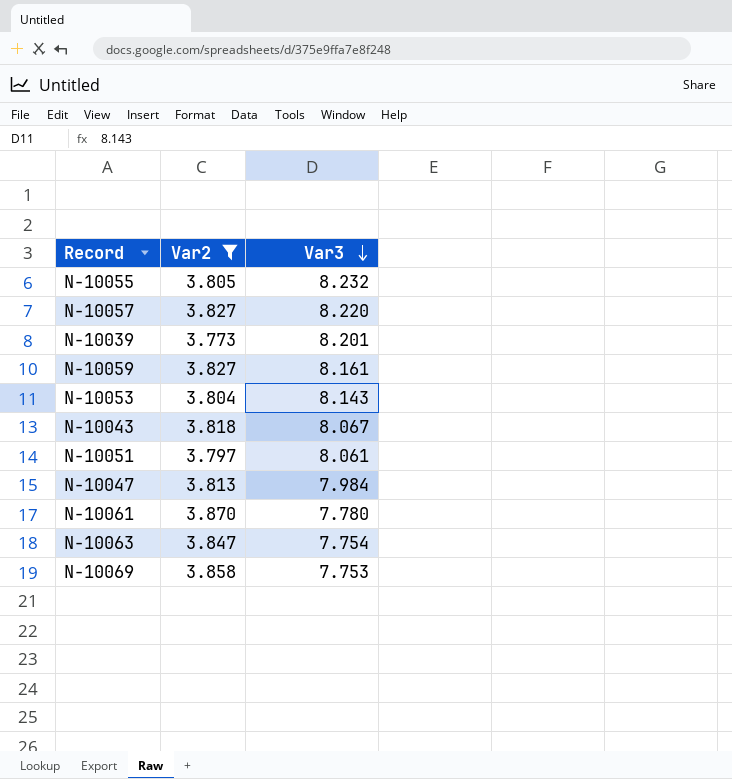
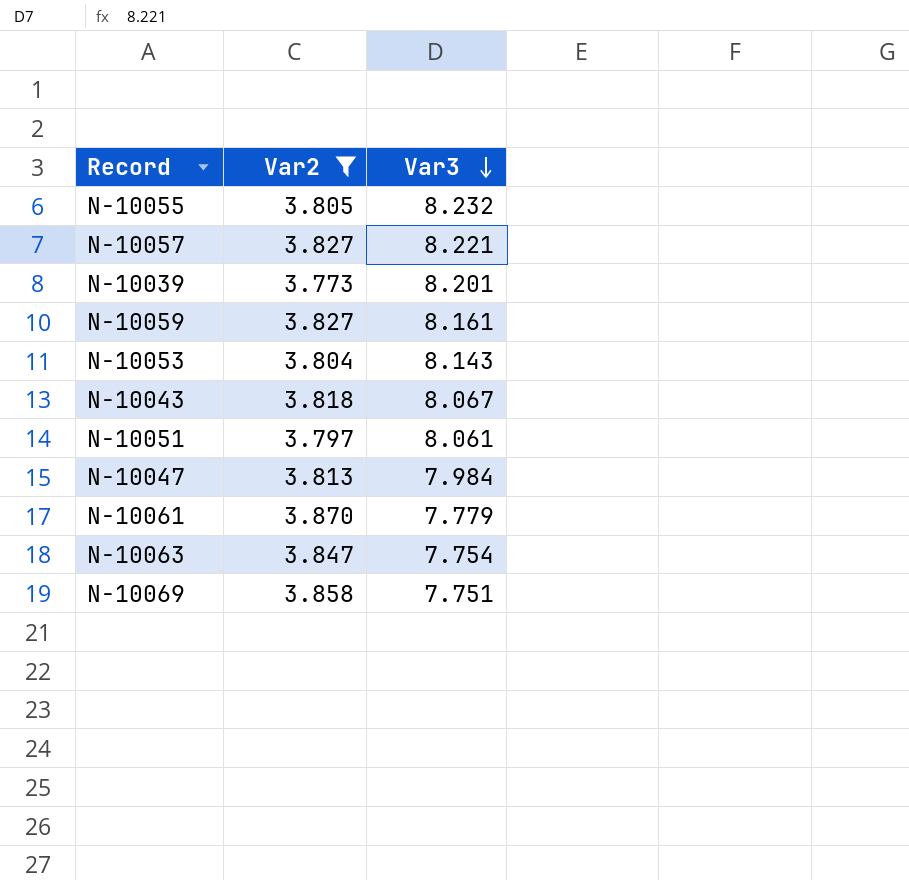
N-10057 | Var3: 8.220 -> 8.221
N-10061 | Var3: 7.780 -> 7.779
N-10069 | Var3: 7.753 -> 7.751

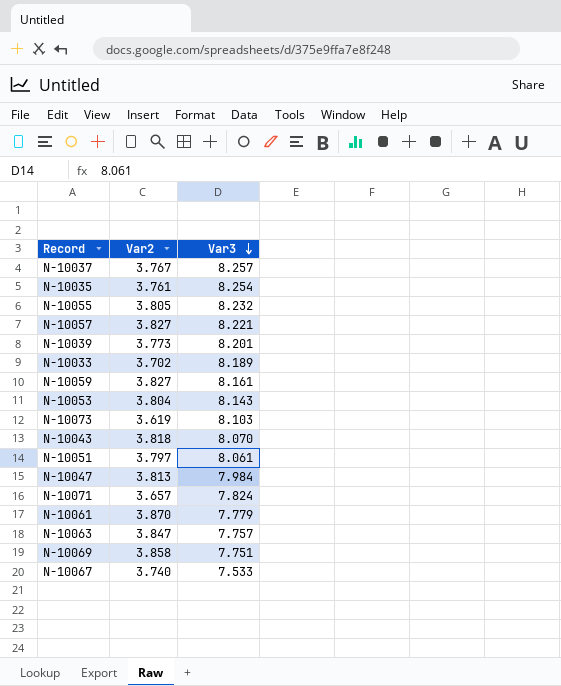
filter: Var2 >= 3.773 -> none
N-10043 | Var3: 8.067 -> 8.070
N-10063 | Var3: 7.754 -> 7.757

